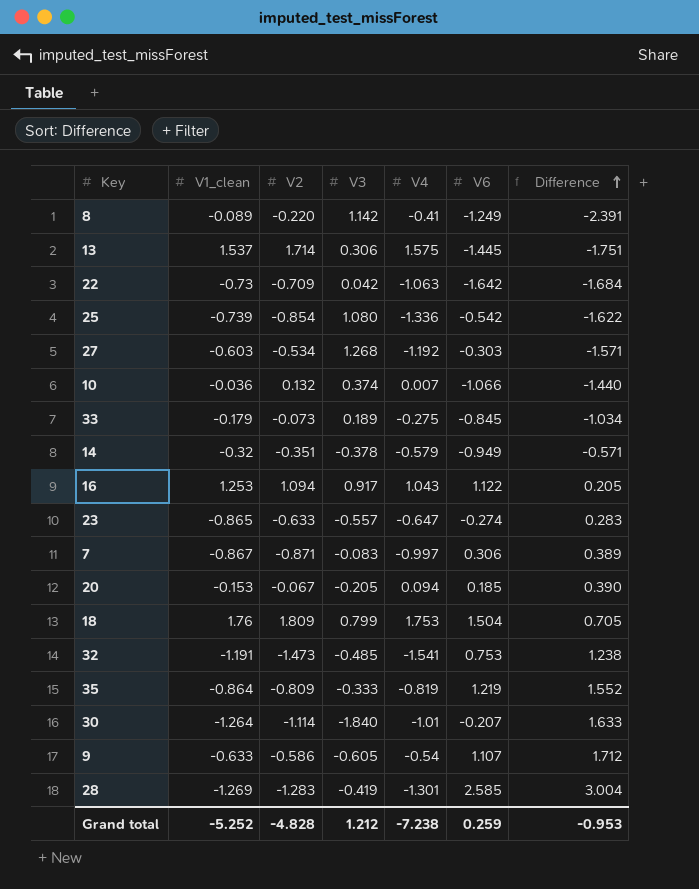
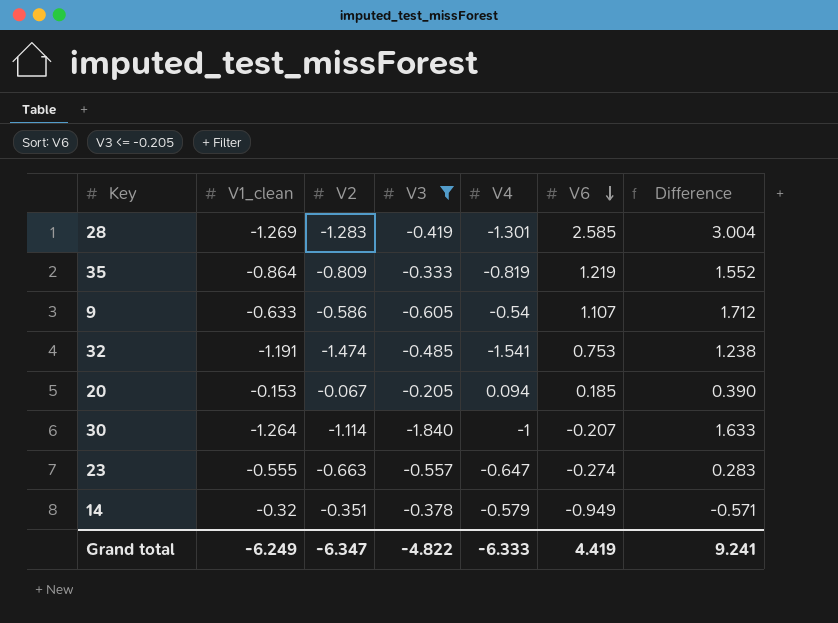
filter: none -> V3 <= -0.205
row order: Difference ascending -> V6 descending
32 | V2: -1.473 -> -1.474
30 | V4: -1.01 -> -1
23 | V1_clean: -0.865 -> -0.555
23 | V2: -0.633 -> -0.663
Grand total | V1_clean: -5.252 -> -6.249
Grand total | V2: -4.828 -> -6.347
Grand total | V3: 1.212 -> -4.822
Grand total | V4: -7.238 -> -6.333
Grand total | V6: 0.259 -> 4.419
Grand total | Difference: -0.953 -> 9.241

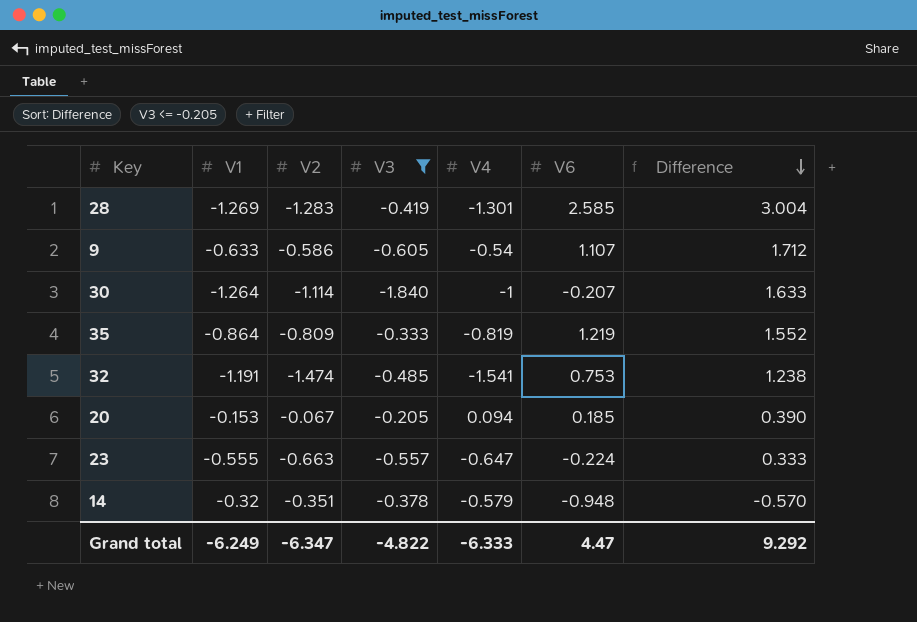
row order: V6 descending -> Difference descending
column name: V1_clean -> V1
23 | V6: -0.274 -> -0.224
23 | Difference: 0.283 -> 0.333
14 | V6: -0.949 -> -0.948
14 | Difference: -0.571 -> -0.570
Grand total | V6: 4.419 -> 4.47
Grand total | Difference: 9.241 -> 9.292

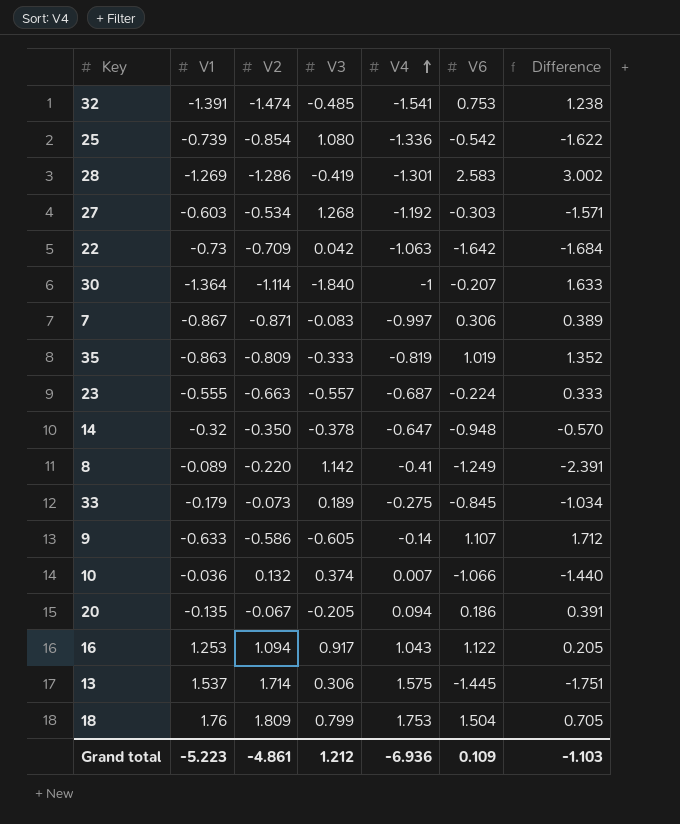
filter: V3 <= -0.205 -> none
row order: Difference descending -> V4 ascending
32 | V1: -1.191 -> -1.391
28 | V2: -1.283 -> -1.286
28 | V6: 2.585 -> 2.583
28 | Difference: 3.004 -> 3.002
30 | V1: -1.264 -> -1.364
35 | V1: -0.864 -> -0.863
35 | V6: 1.219 -> 1.019
35 | Difference: 1.552 -> 1.352
23 | V4: -0.647 -> -0.687
14 | V2: -0.351 -> -0.350
14 | V4: -0.579 -> -0.647
9 | V4: -0.54 -> -0.14
20 | V1: -0.153 -> -0.135
20 | V6: 0.185 -> 0.186
20 | Difference: 0.390 -> 0.391
Grand total | V1: -6.249 -> -5.223
Grand total | V2: -6.347 -> -4.861
Grand total | V3: -4.822 -> 1.212
Grand total | V4: -6.333 -> -6.936
Grand total | V6: 4.47 -> 0.109
Grand total | Difference: 9.292 -> -1.103

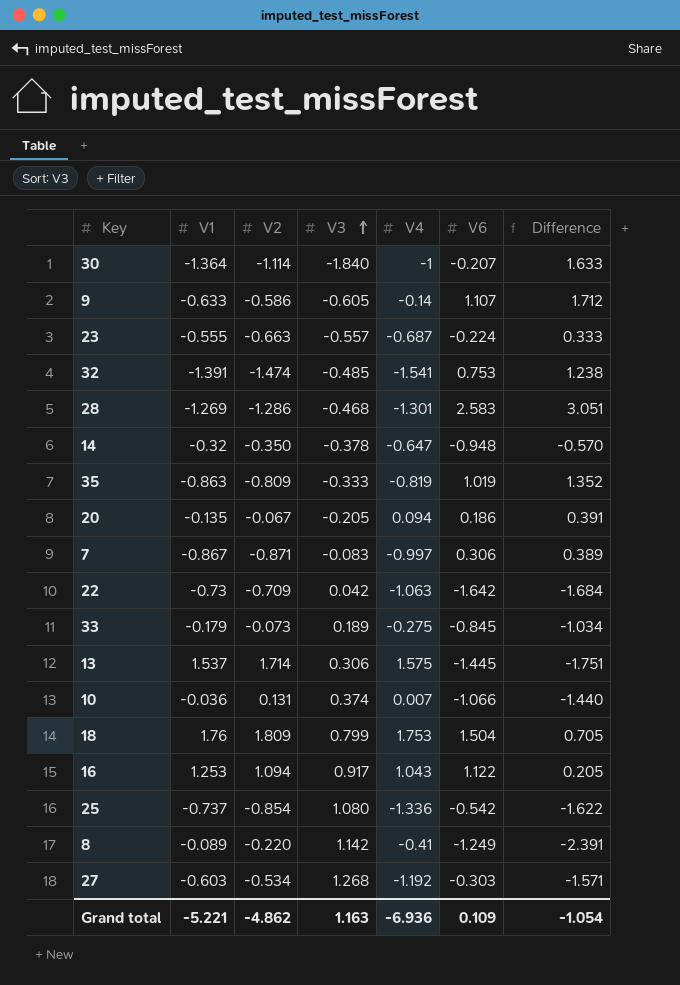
row order: V4 ascending -> V3 ascending
28 | V3: -0.419 -> -0.468
28 | Difference: 3.002 -> 3.051
10 | V2: 0.132 -> 0.131
25 | V1: -0.739 -> -0.737
Grand total | V1: -5.223 -> -5.221
Grand total | V2: -4.861 -> -4.862
Grand total | V3: 1.212 -> 1.163
Grand total | Difference: -1.103 -> -1.054

